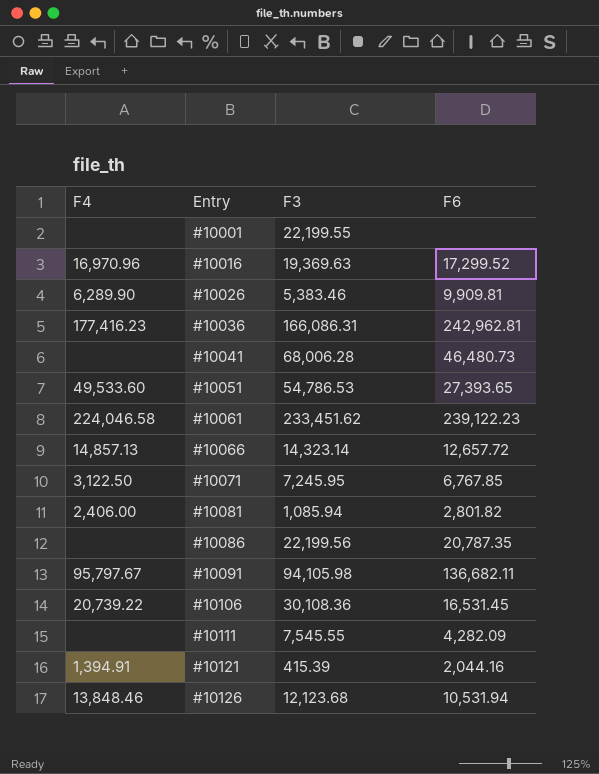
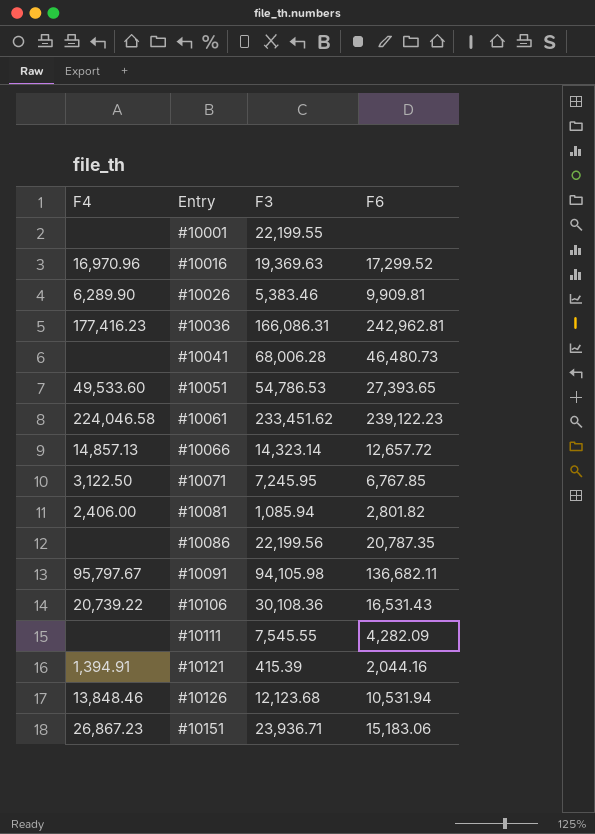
#10106 | F6: 16,531.45 -> 16,531.43
row #10151: none -> 26,867.23 | 23,936.71 | 15,183.06

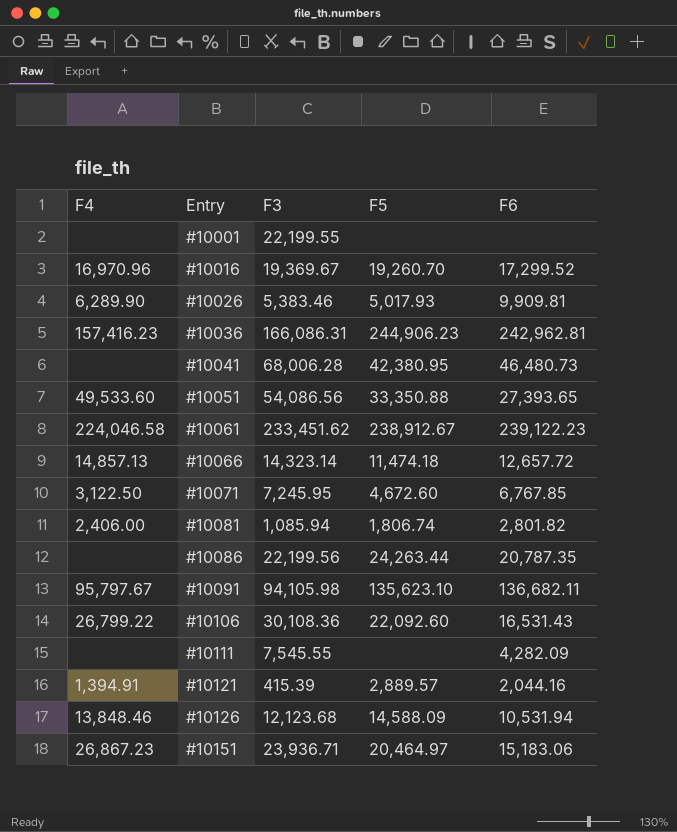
column F5 | position: none -> 4
#10016 | F3: 19,369.63 -> 19,369.67
#10036 | F4: 177,416.23 -> 157,416.23
#10051 | F3: 54,786.53 -> 54,086.56
#10106 | F4: 20,739.22 -> 26,799.22

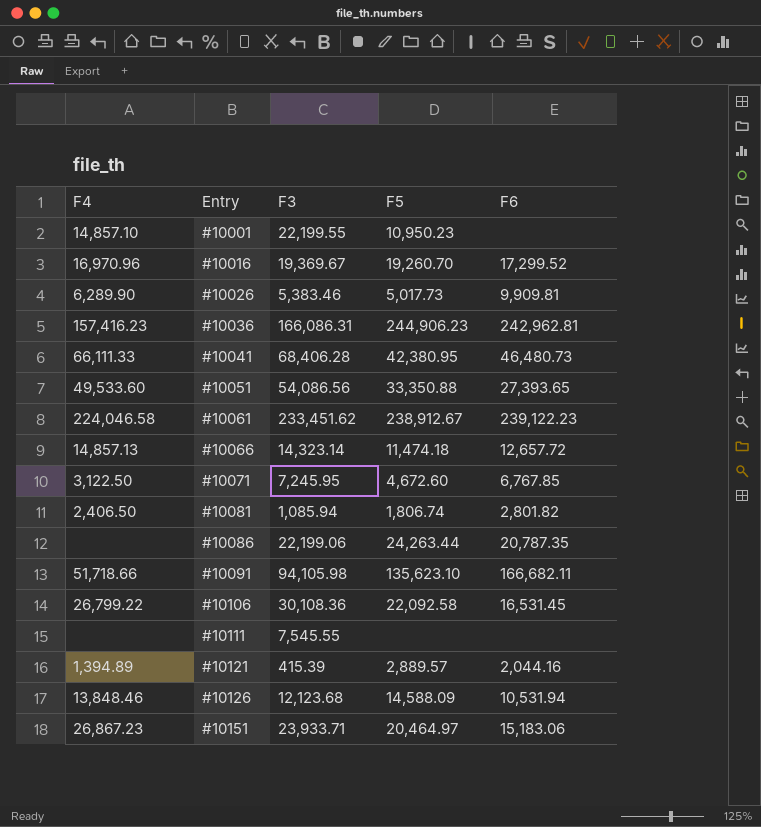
#10001 | F4: none -> 14,857.10
#10001 | F5: none -> 10,950.23
#10026 | F5: 5,017.93 -> 5,017.73
#10041 | F4: none -> 66,111.33
#10041 | F3: 68,006.28 -> 68,406.28
#10081 | F4: 2,406.00 -> 2,406.50
#10086 | F3: 22,199.56 -> 22,199.06
#10091 | F4: 95,797.67 -> 51,718.66
#10091 | F6: 136,682.11 -> 166,682.11
#10106 | F5: 22,092.60 -> 22,092.58
#10106 | F6: 16,531.43 -> 16,531.45
#10111 | F6: 4,282.09 -> none
#10121 | F4: 1,394.91 -> 1,394.89
#10151 | F3: 23,936.71 -> 23,933.71

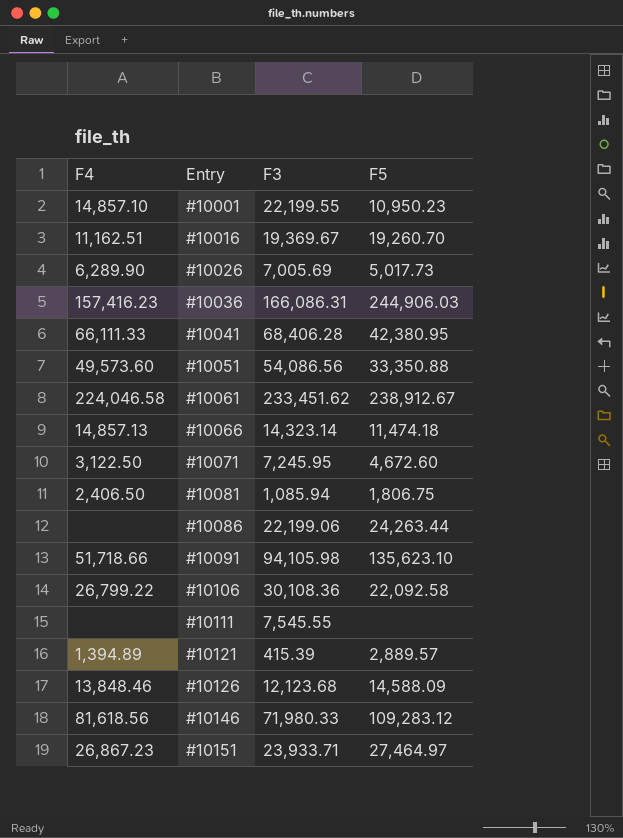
column F6 | position: 5 -> none
#10016 | F4: 16,970.96 -> 11,162.51
#10026 | F3: 5,383.46 -> 7,005.69
#10036 | F5: 244,906.23 -> 244,906.03
#10051 | F4: 49,533.60 -> 49,573.60
#10081 | F5: 1,806.74 -> 1,806.75
row #10146: none -> 81,618.56 | 71,980.33 | 109,283.12
#10151 | F5: 20,464.97 -> 27,464.97

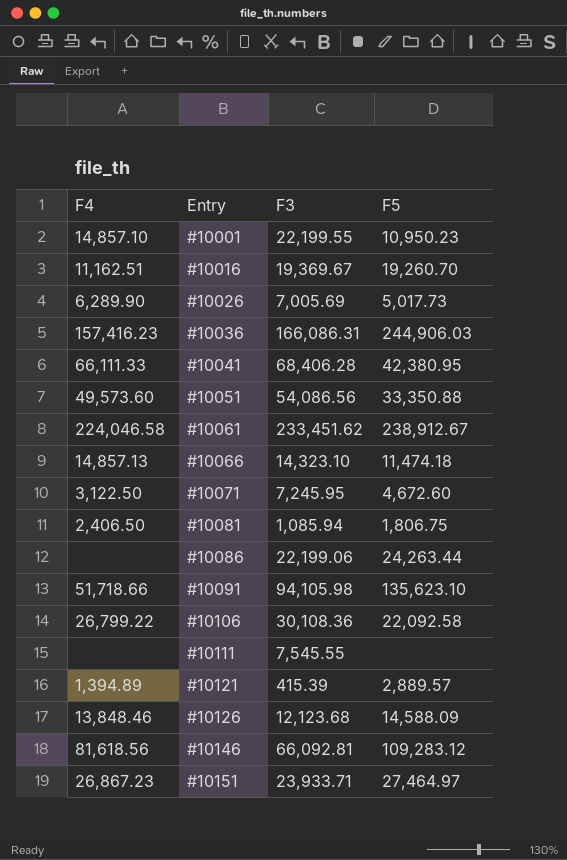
#10066 | F3: 14,323.14 -> 14,323.10
#10146 | F3: 71,980.33 -> 66,092.81

